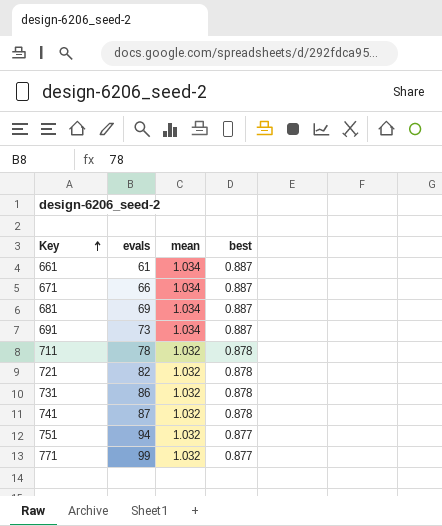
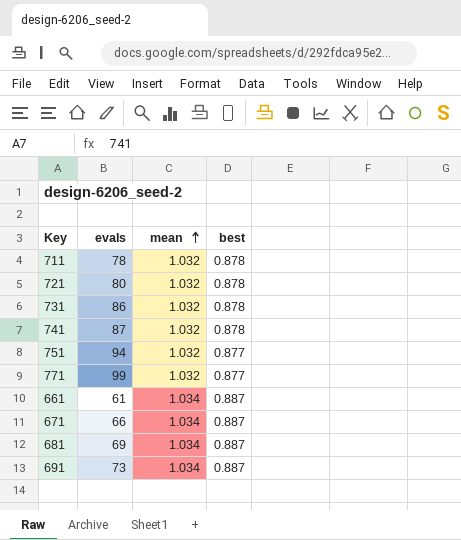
row order: Key ascending -> mean ascending
721 | evals: 82 -> 80

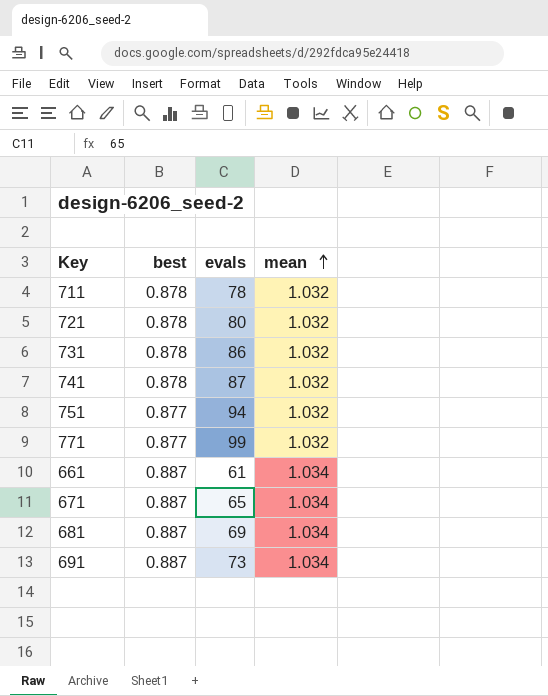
column best | position: 4 -> 2
671 | evals: 66 -> 65

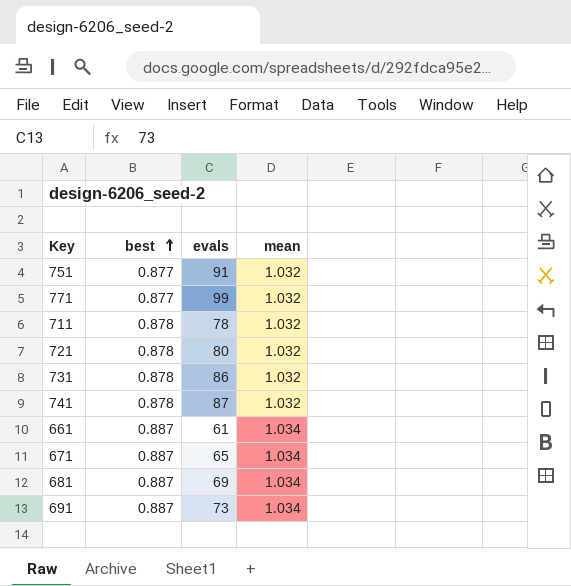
row order: mean ascending -> best ascending
751 | evals: 94 -> 91

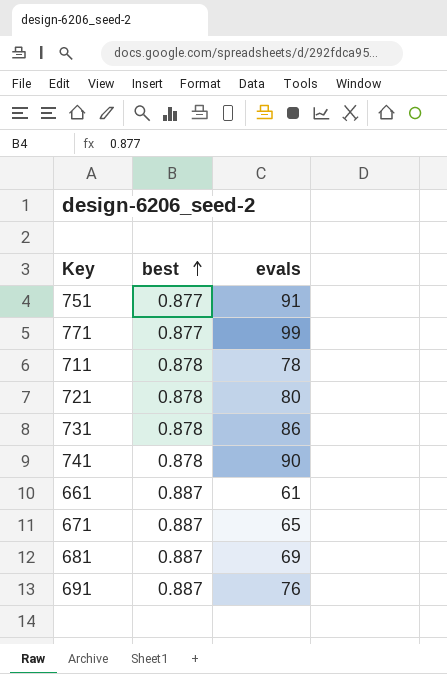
column mean | position: 4 -> none
741 | evals: 87 -> 90
691 | evals: 73 -> 76

